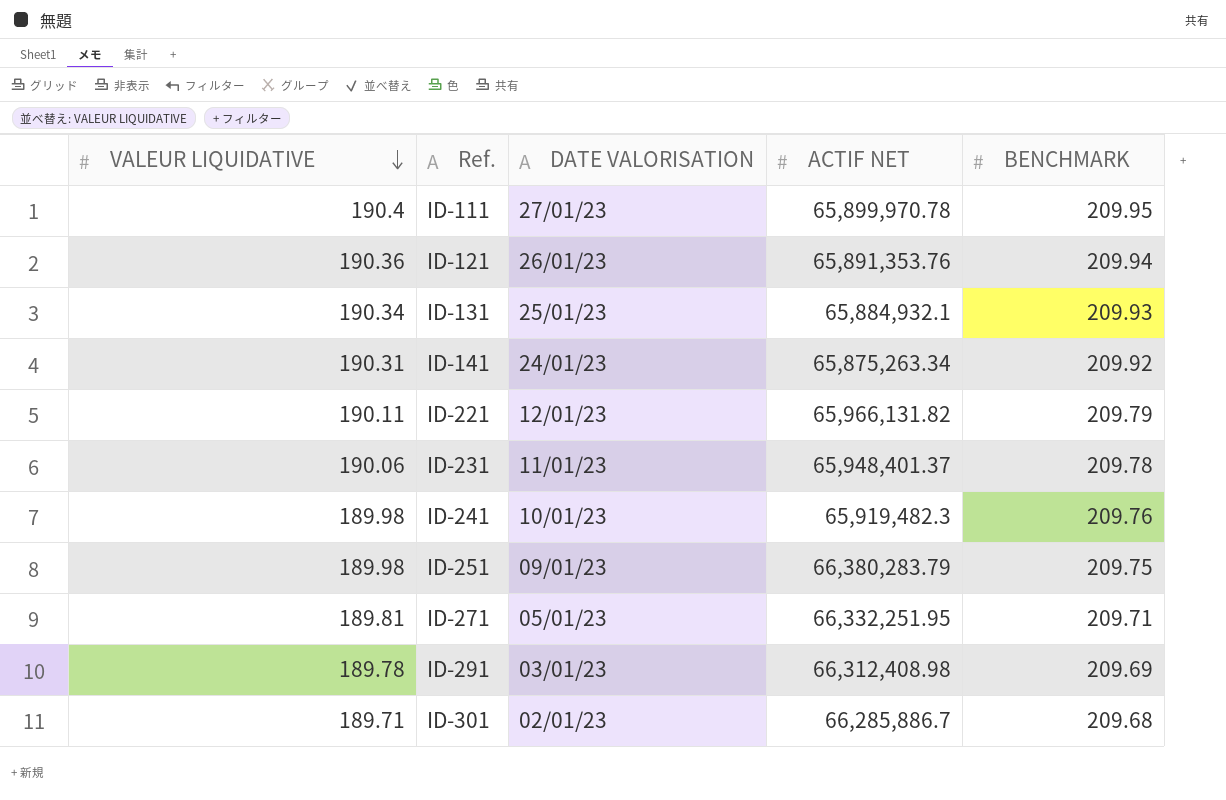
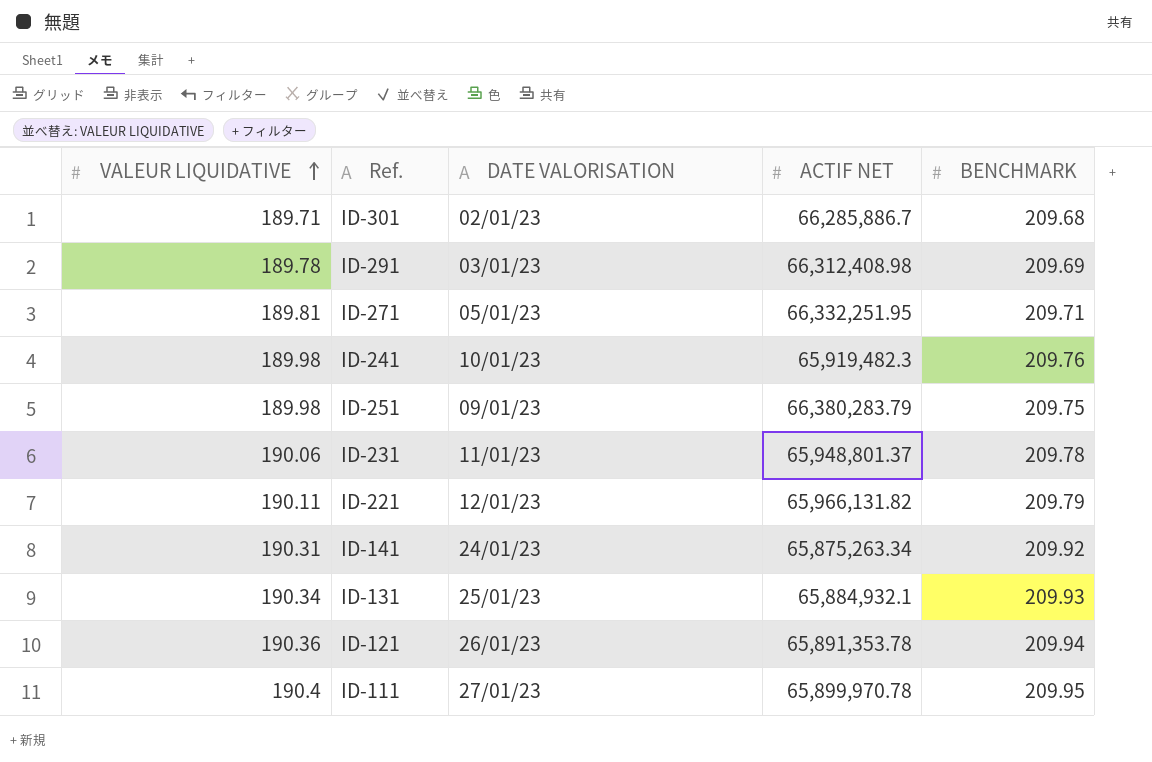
row order: VALEUR LIQUIDATIVE descending -> VALEUR LIQUIDATIVE ascending
ID-231 | ACTIF NET: 65,948,401.37 -> 65,948,801.37
ID-121 | ACTIF NET: 65,891,353.76 -> 65,891,353.78

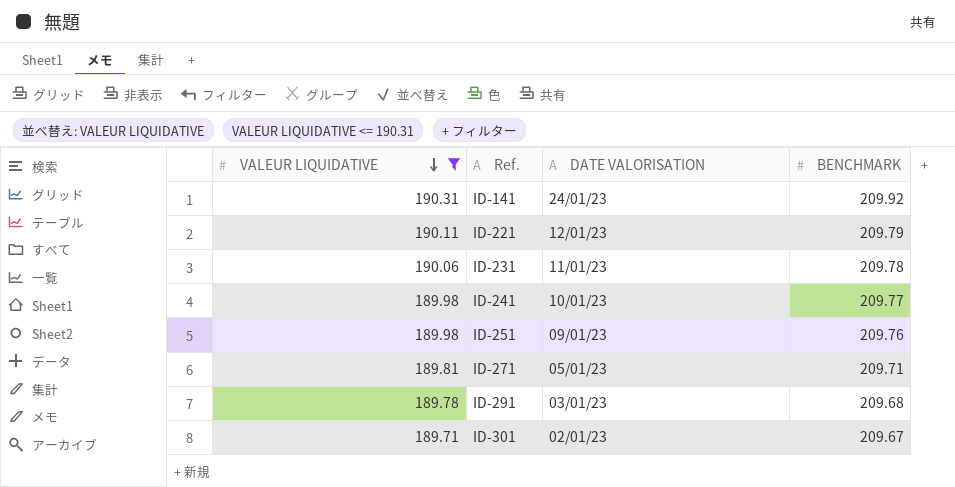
filter: none -> VALEUR LIQUIDATIVE <= 190.31
row order: VALEUR LIQUIDATIVE ascending -> VALEUR LIQUIDATIVE descending
column ACTIF NET | position: 4 -> none
ID-241 | BENCHMARK: 209.76 -> 209.77
ID-251 | BENCHMARK: 209.75 -> 209.76
ID-291 | BENCHMARK: 209.69 -> 209.68
ID-301 | BENCHMARK: 209.68 -> 209.67

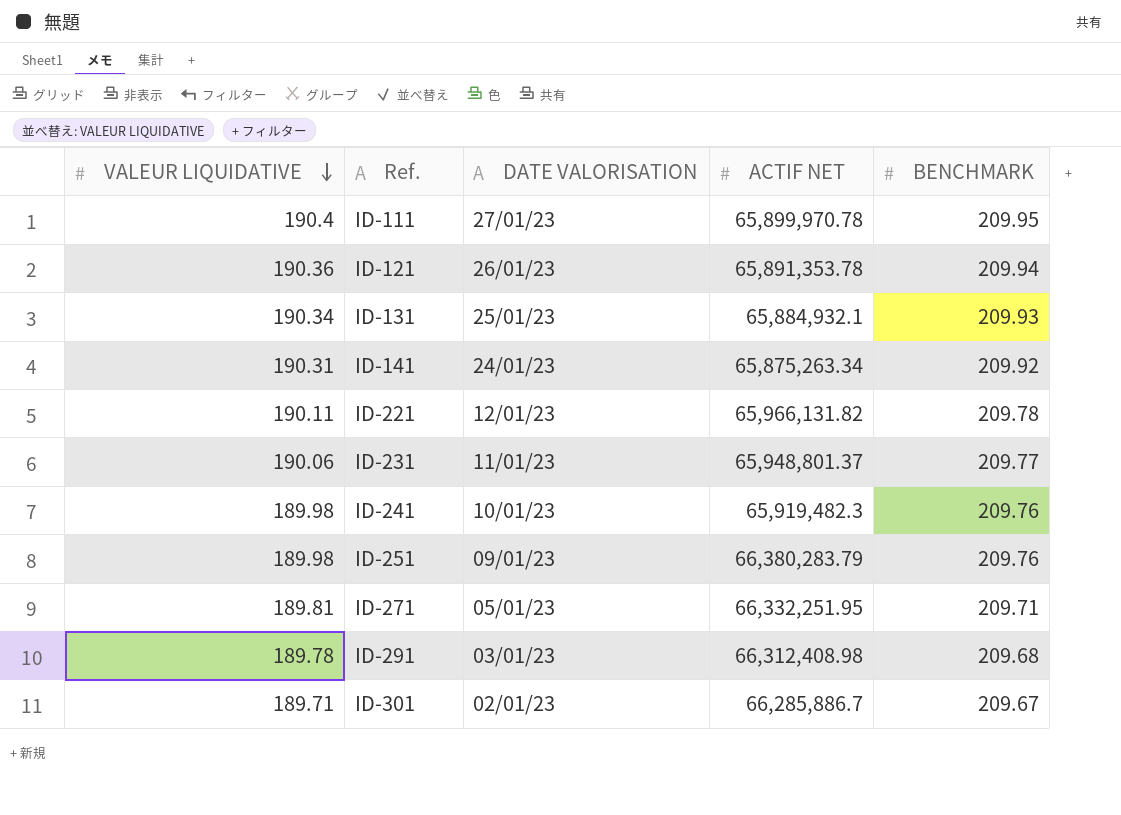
filter: VALEUR LIQUIDATIVE <= 190.31 -> none
column ACTIF NET | position: none -> 4
ID-221 | BENCHMARK: 209.79 -> 209.78
ID-231 | BENCHMARK: 209.78 -> 209.77
ID-241 | BENCHMARK: 209.77 -> 209.76

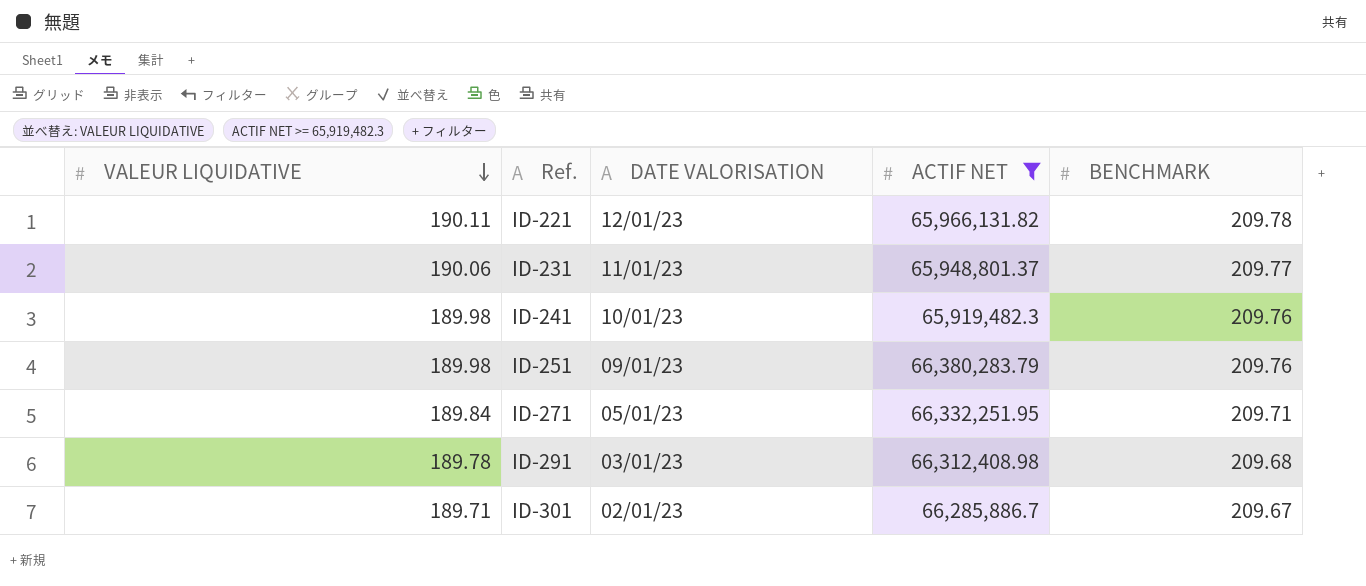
filter: none -> ACTIF NET >= 65,919,482.3
ID-271 | VALEUR LIQUIDATIVE: 189.81 -> 189.84

